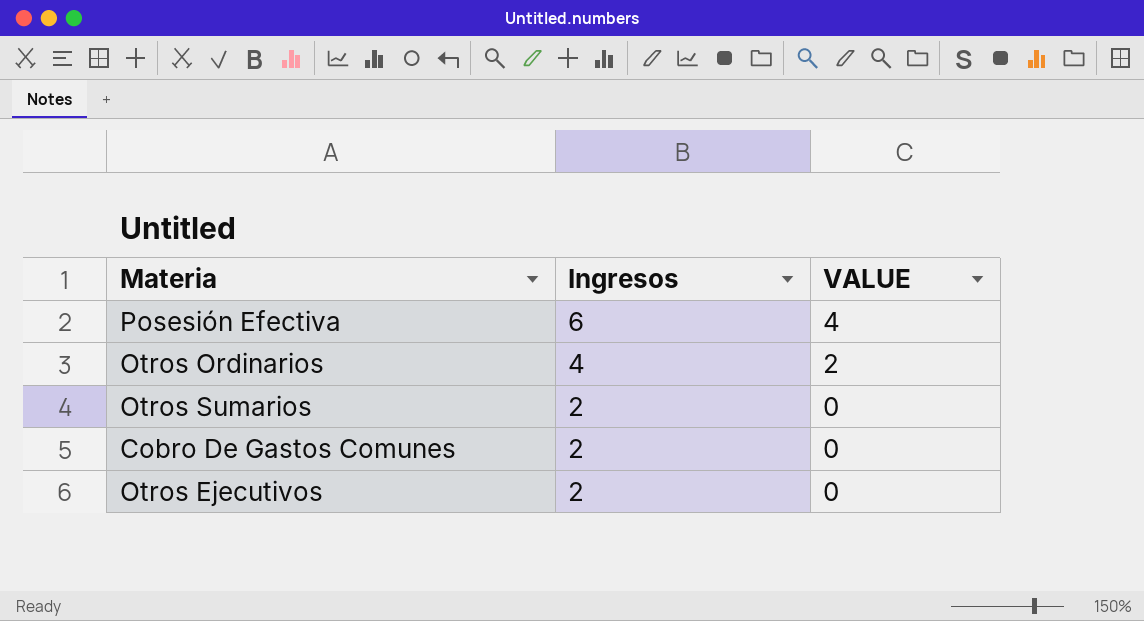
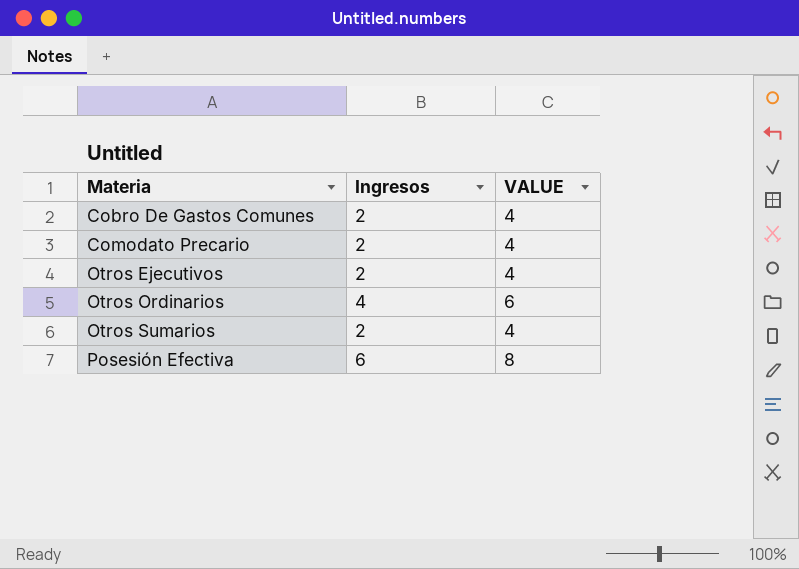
row order: Ingresos descending -> Materia ascending
column VALUE | formula: [Ingresos] - 2 -> [Ingresos] + 2
row Comodato Precario: none -> 2 | 4

